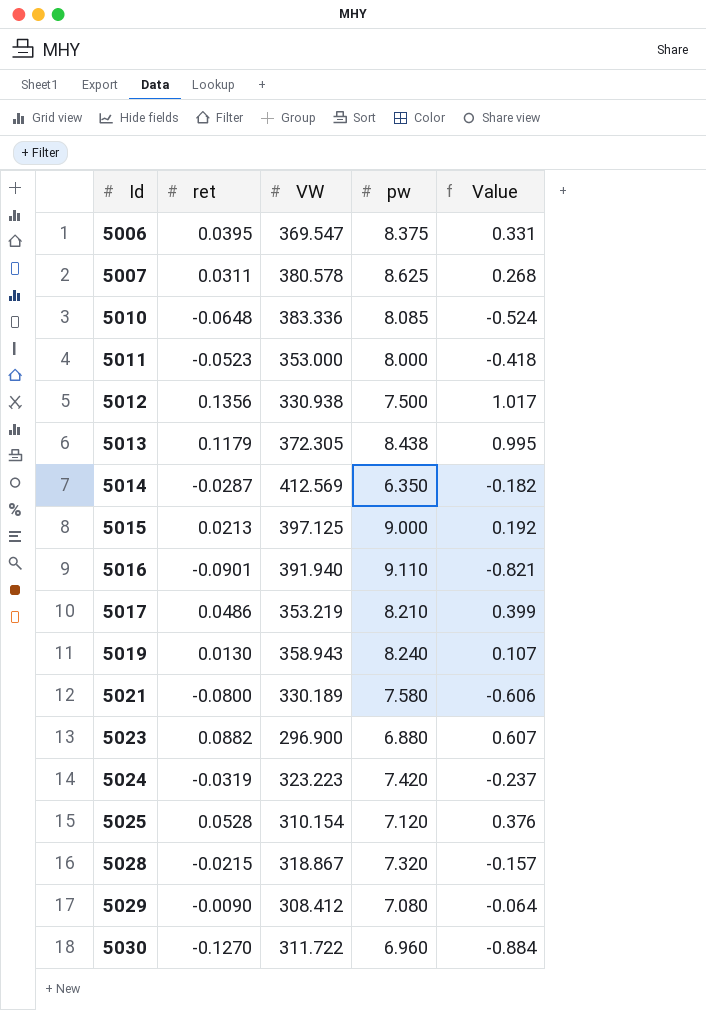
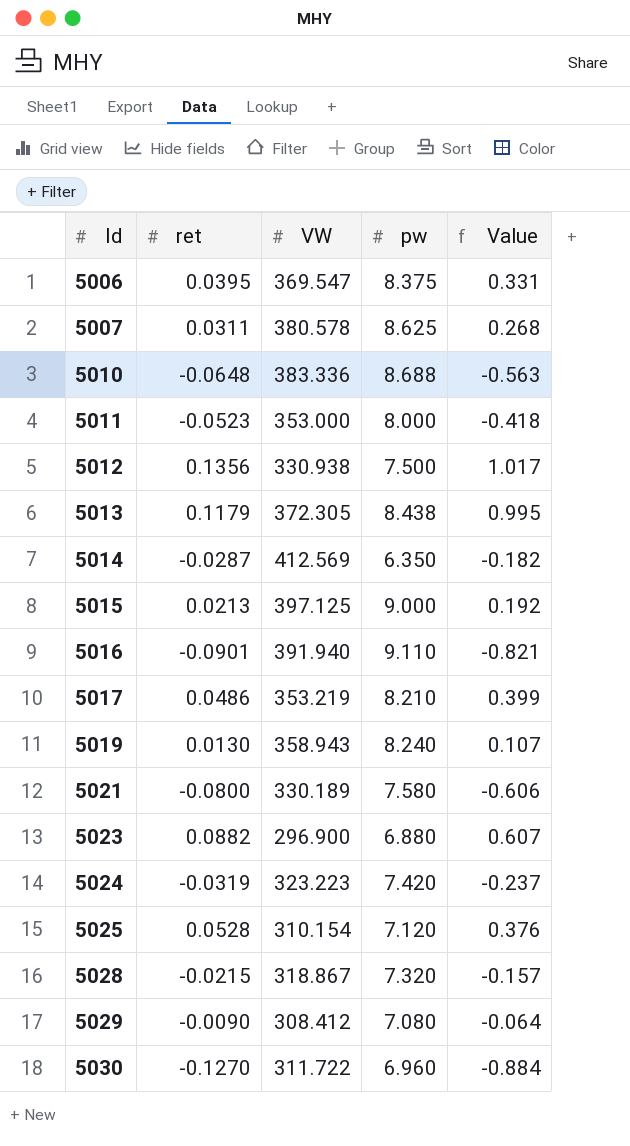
5010 | pw: 8.085 -> 8.688
5010 | Value: -0.524 -> -0.563

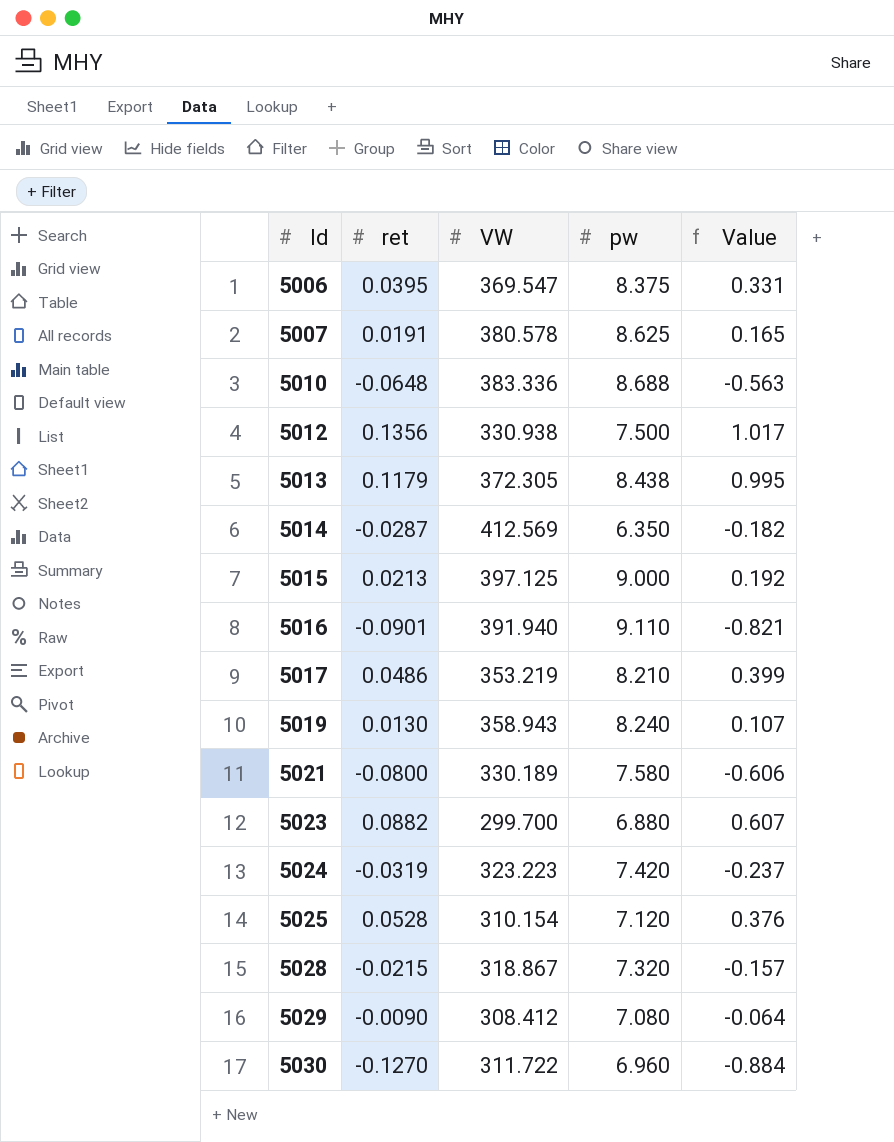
row 5011: -0.0523 | 353.000 | 8.000 | -0.418 -> none
5007 | ret: 0.0311 -> 0.0191
5007 | Value: 0.268 -> 0.165
5023 | VW: 296.900 -> 299.700

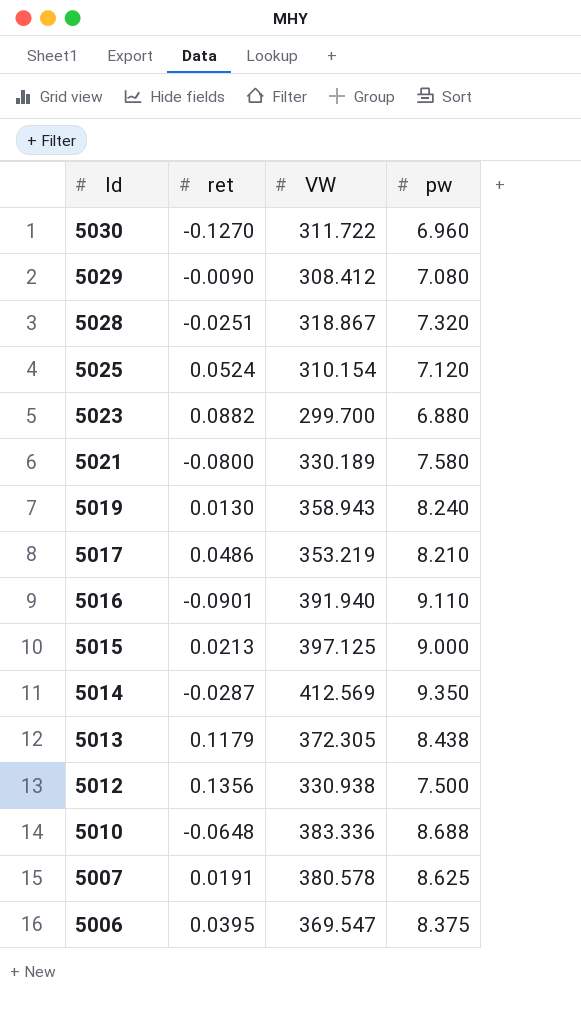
row order: Id ascending -> Id descending
column Value | formula: [ret] * [pw] -> none
row 5024: -0.0319 | 323.223 | 7.420 | -0.237 -> none
5028 | ret: -0.0215 -> -0.0251
5025 | ret: 0.0528 -> 0.0524
5014 | pw: 6.350 -> 9.350

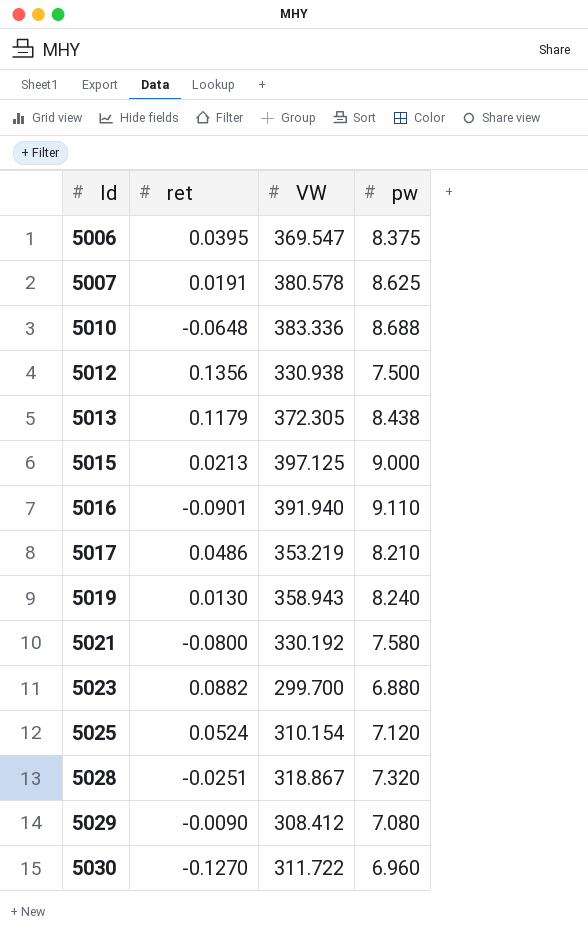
row order: Id descending -> Id ascending
row 5014: -0.0287 | 412.569 | 9.350 -> none
5021 | VW: 330.189 -> 330.192

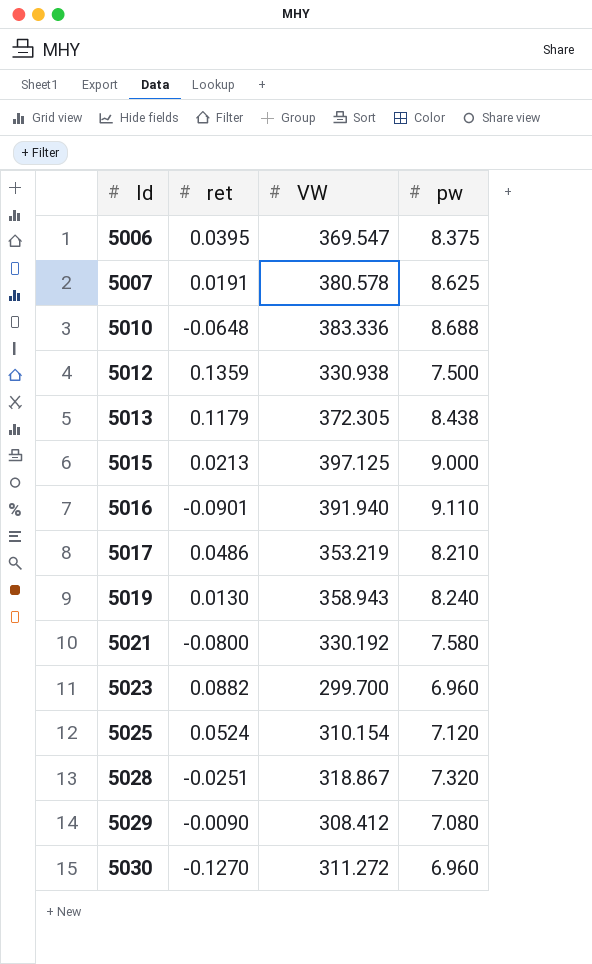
5012 | ret: 0.1356 -> 0.1359
5023 | pw: 6.880 -> 6.960
5030 | VW: 311.722 -> 311.272

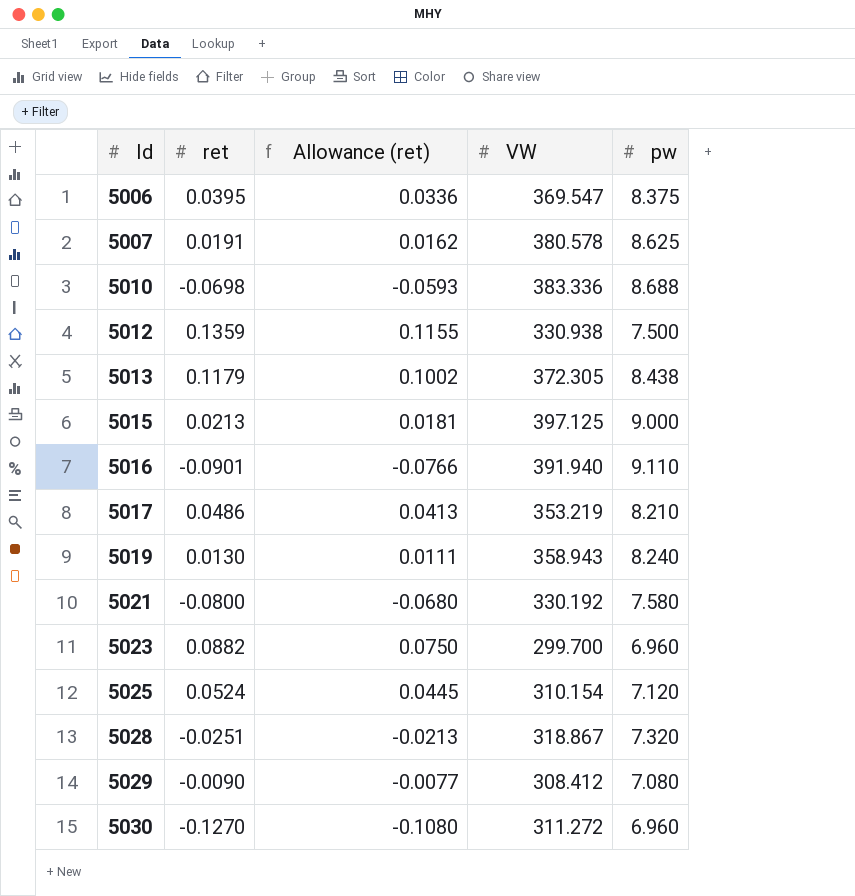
column Allowance (ret) | formula: none -> [ret] * 0.85
5010 | ret: -0.0648 -> -0.0698

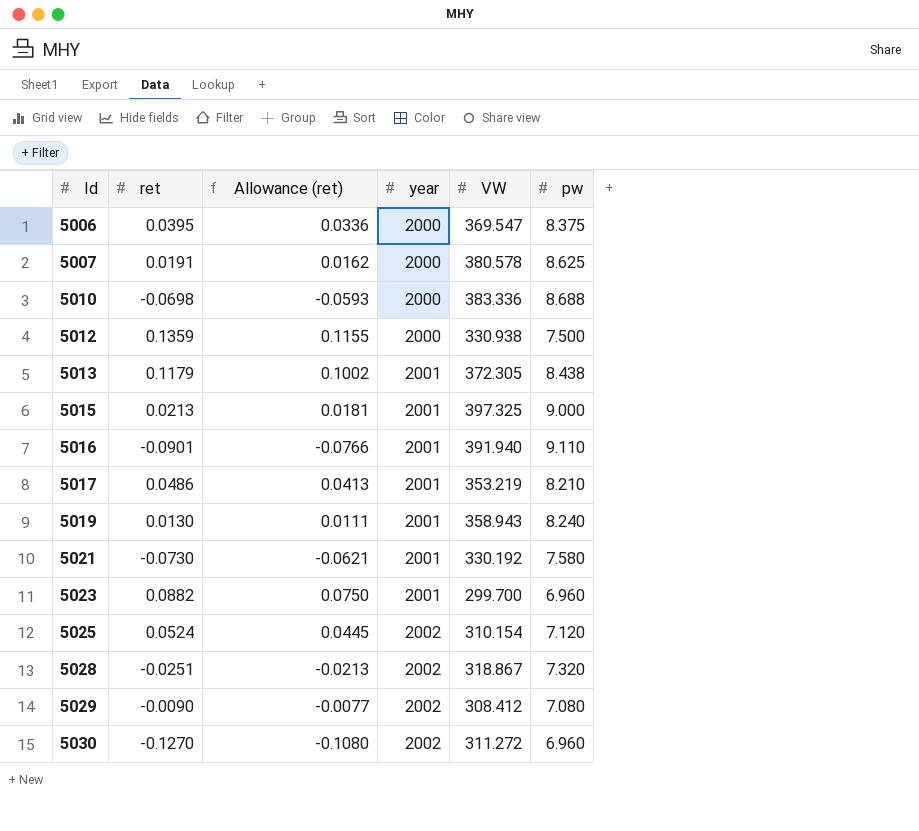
column year | position: none -> 4
5015 | VW: 397.125 -> 397.325
5021 | ret: -0.0800 -> -0.0730
5021 | Allowance (ret): -0.0680 -> -0.0621

